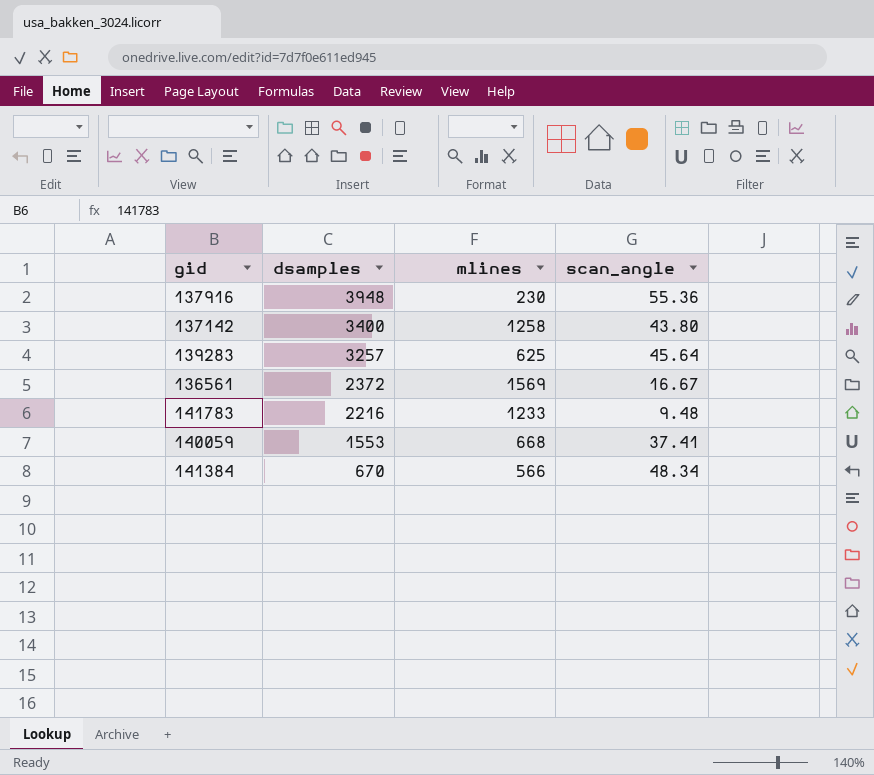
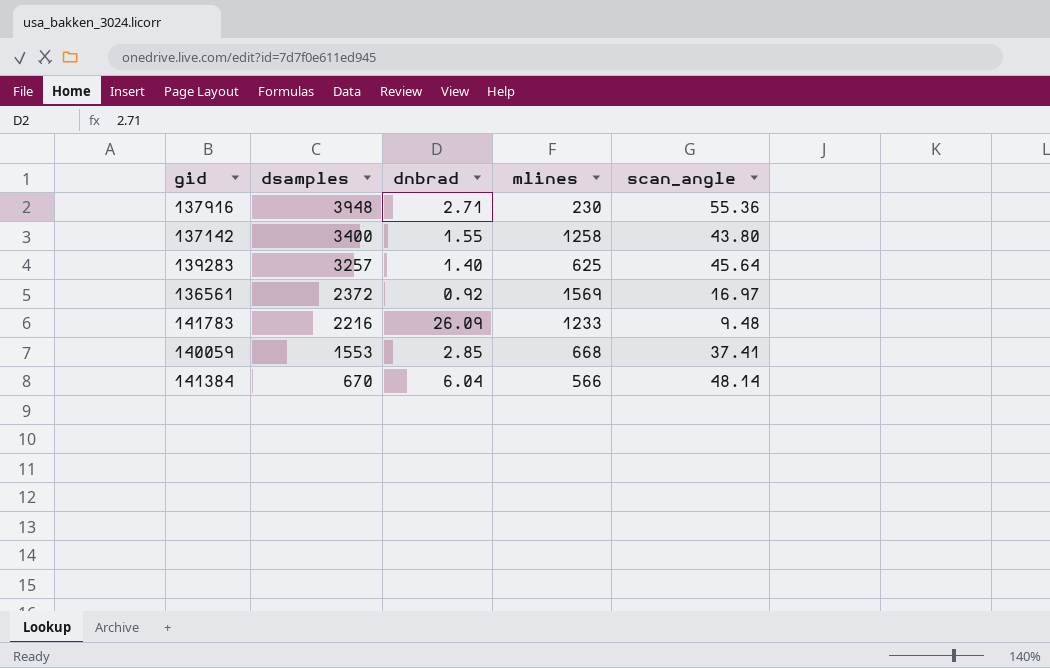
column dnbrad | position: none -> 3
136561 | scan_angle: 16.67 -> 16.97
141384 | scan_angle: 48.34 -> 48.14

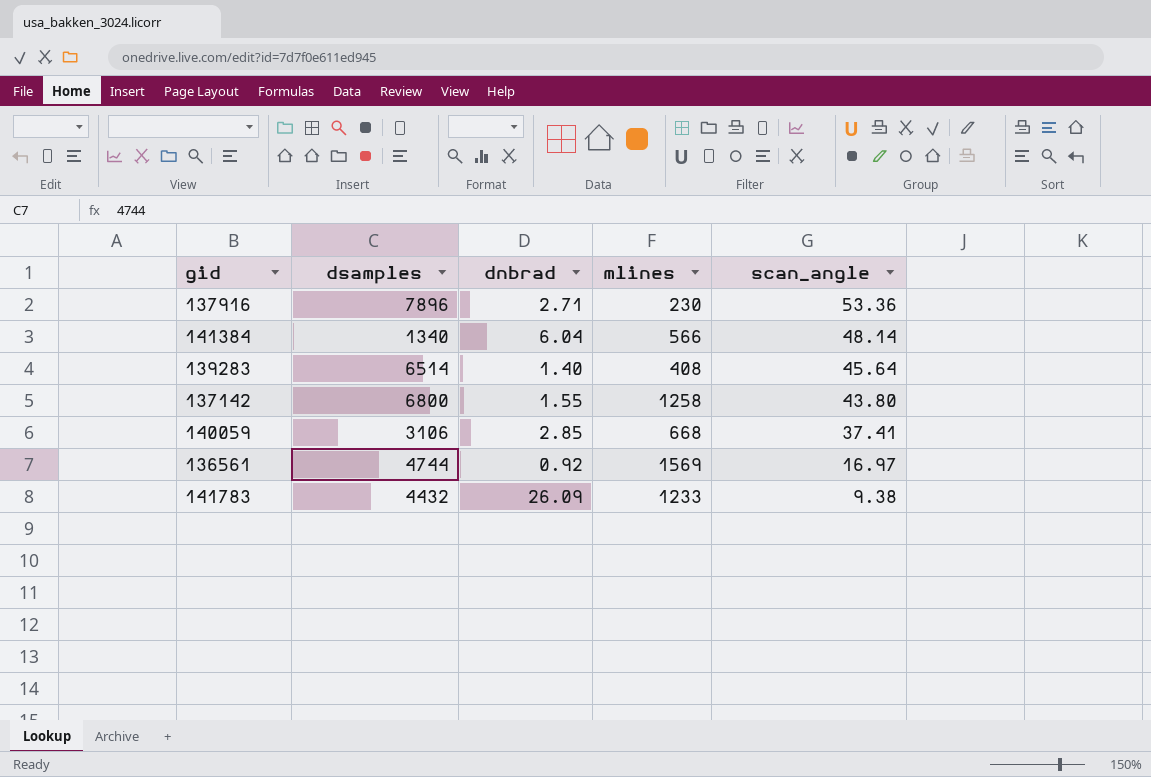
row order: dsamples descending -> scan_angle descending
137916 | dsamples: 3948 -> 7896
137916 | scan_angle: 55.36 -> 53.36
141384 | dsamples: 670 -> 1340
139283 | dsamples: 3257 -> 6514
139283 | mlines: 625 -> 408
137142 | dsamples: 3400 -> 6800
140059 | dsamples: 1553 -> 3106
136561 | dsamples: 2372 -> 4744
141783 | dsamples: 2216 -> 4432
141783 | scan_angle: 9.48 -> 9.38

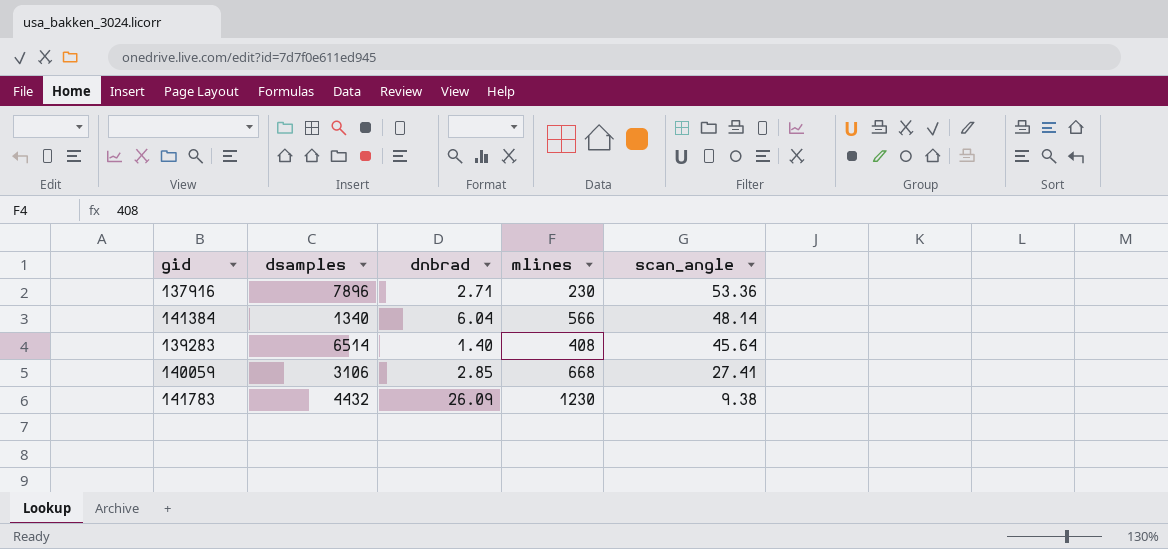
row 137142: 6800 | 1.55 | 1258 | 43.80 -> none
row 136561: 4744 | 0.92 | 1569 | 16.97 -> none
140059 | scan_angle: 37.41 -> 27.41
141783 | mlines: 1233 -> 1230

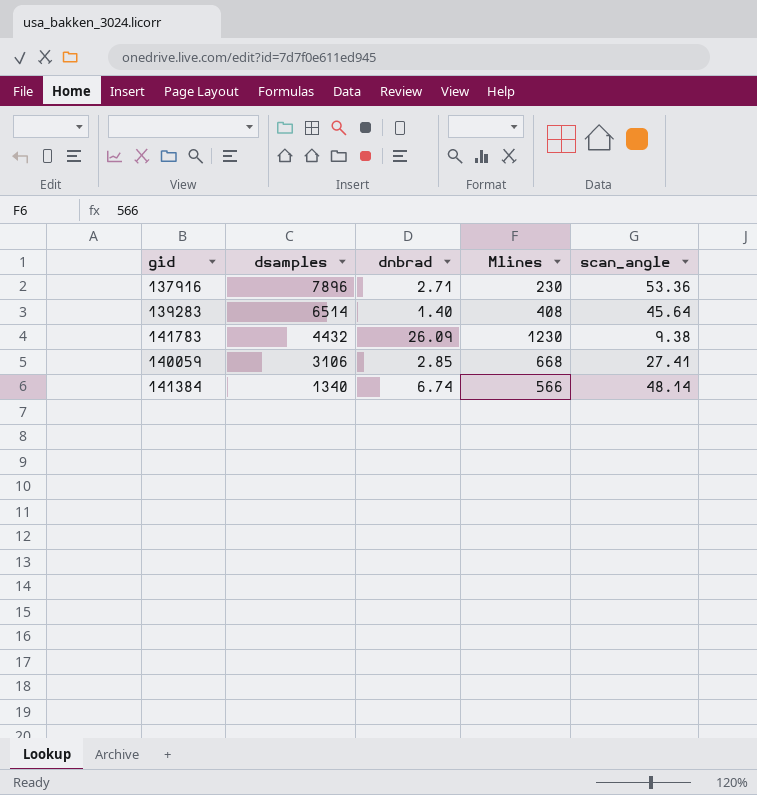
row order: scan_angle descending -> dsamples descending
column name: mlines -> Mlines
141384 | dnbrad: 6.04 -> 6.74

